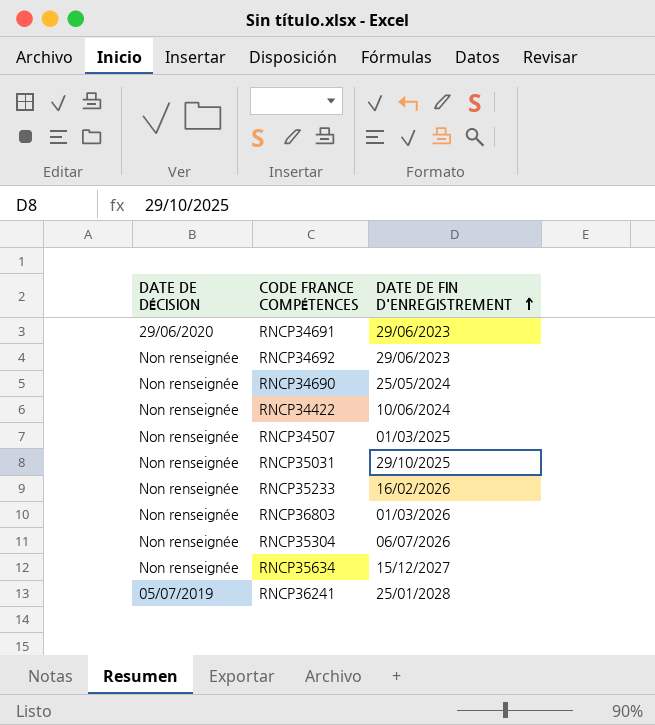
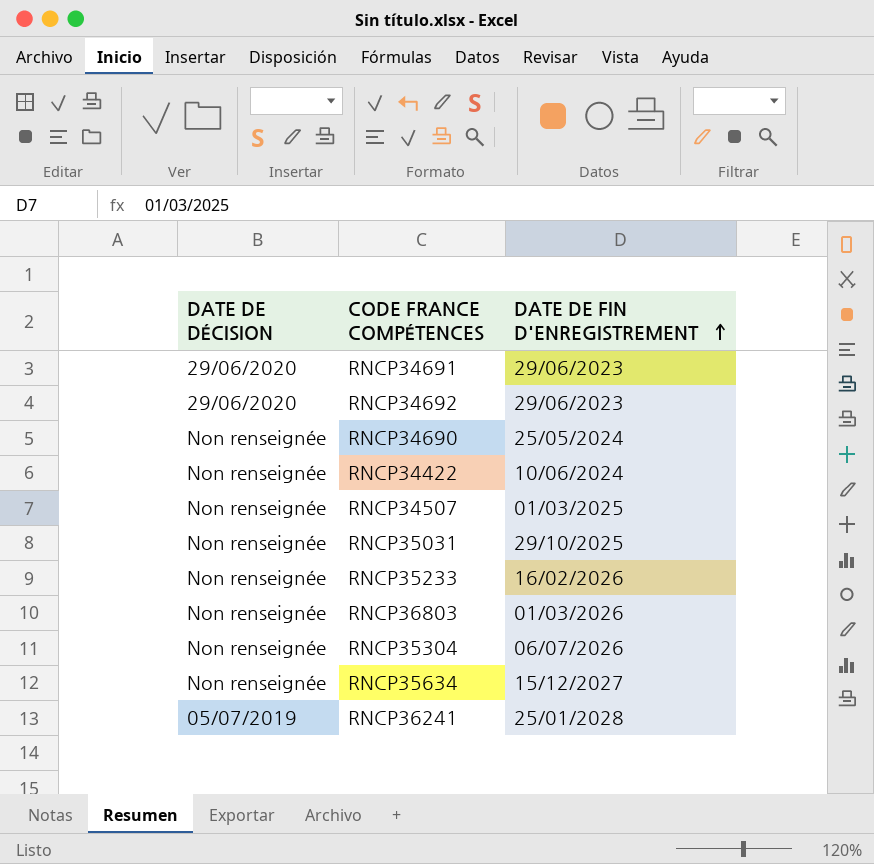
RNCP34692 | DATE DE DÉCISION: Non renseignée -> 29/06/2020

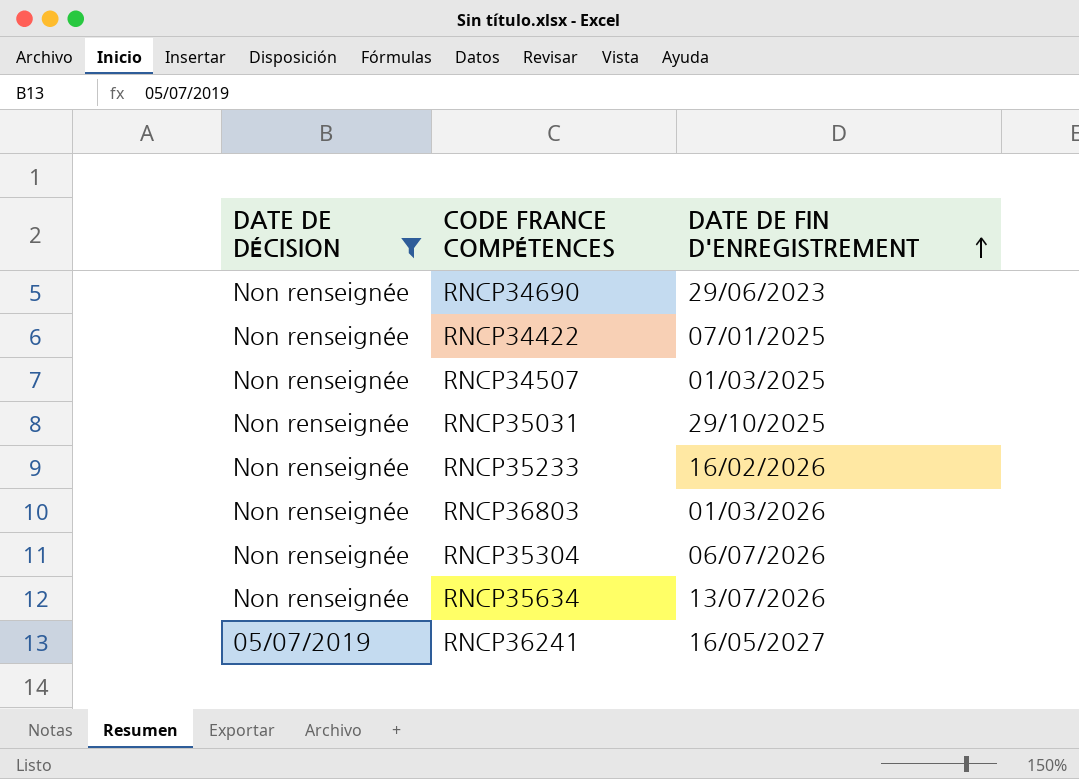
filter: none -> DATE DE DÉCISION != 29/06/2020
RNCP34690 | DATE DE FIN D'ENREGISTREMENT: 25/05/2024 -> 29/06/2023
RNCP34422 | DATE DE FIN D'ENREGISTREMENT: 10/06/2024 -> 07/01/2025
RNCP35634 | DATE DE FIN D'ENREGISTREMENT: 15/12/2027 -> 13/07/2026
RNCP36241 | DATE DE FIN D'ENREGISTREMENT: 25/01/2028 -> 16/05/2027

